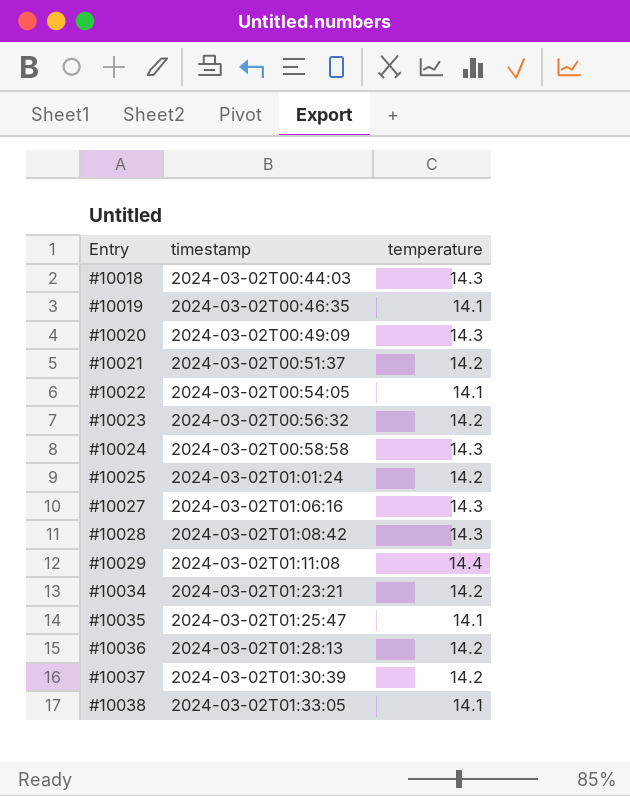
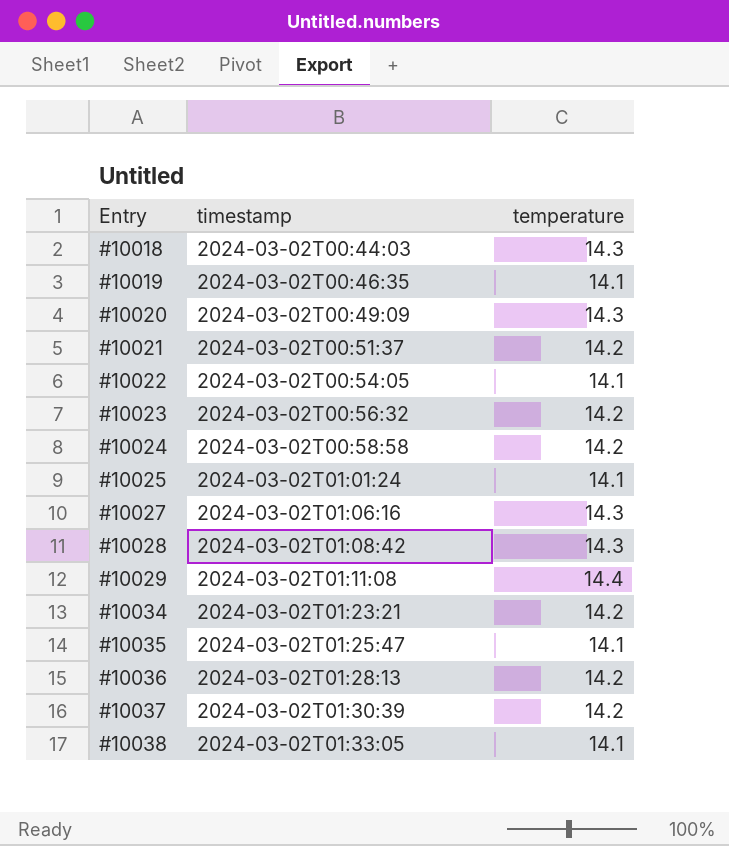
#10024 | temperature: 14.3 -> 14.2
#10025 | temperature: 14.2 -> 14.1

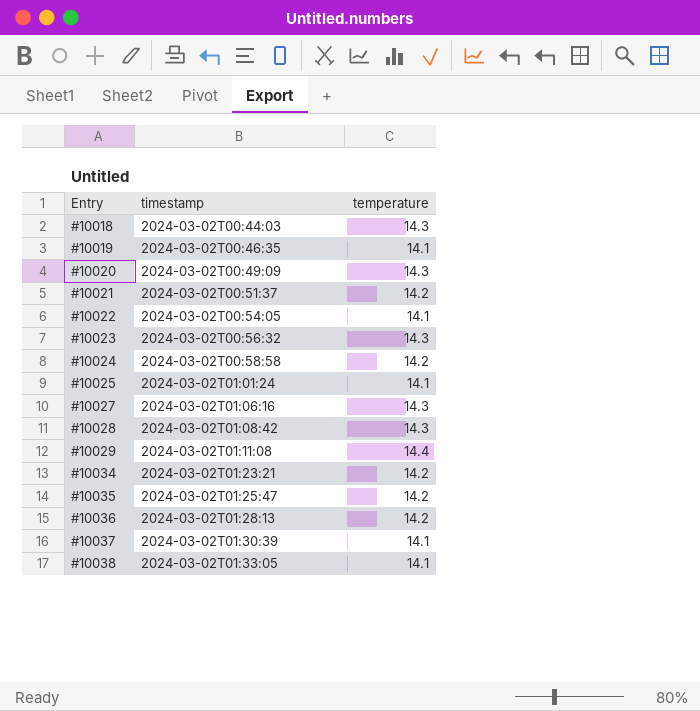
#10023 | temperature: 14.2 -> 14.3
#10035 | temperature: 14.1 -> 14.2
#10037 | temperature: 14.2 -> 14.1

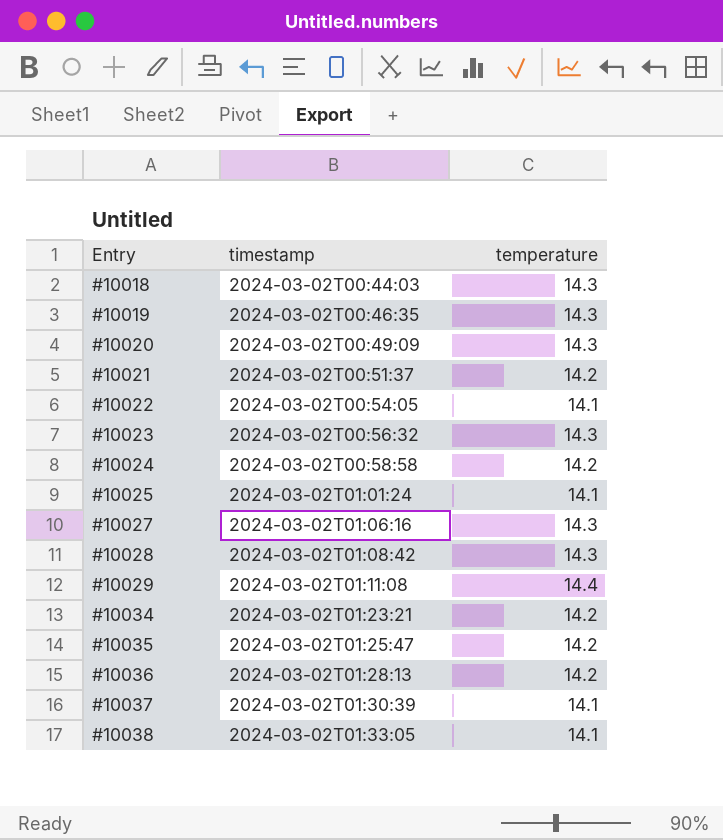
#10019 | temperature: 14.1 -> 14.3

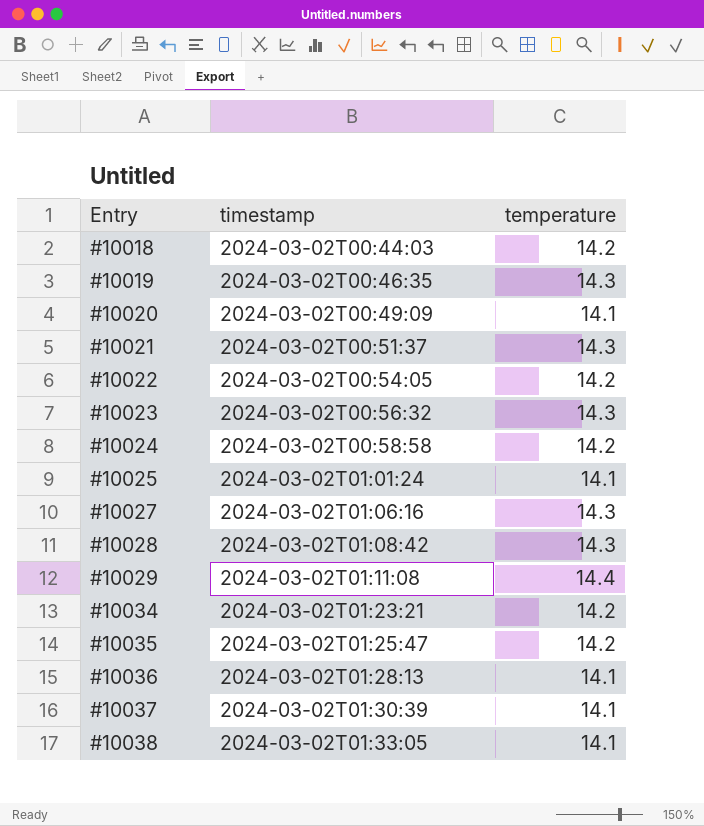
#10018 | temperature: 14.3 -> 14.2
#10020 | temperature: 14.3 -> 14.1
#10021 | temperature: 14.2 -> 14.3
#10022 | temperature: 14.1 -> 14.2
#10036 | temperature: 14.2 -> 14.1

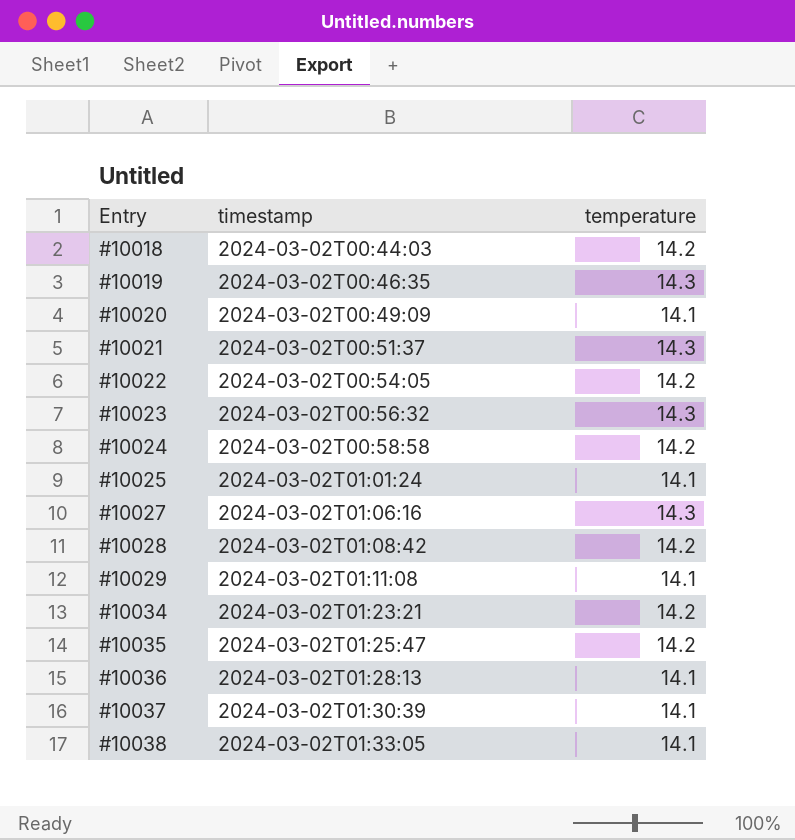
#10028 | temperature: 14.3 -> 14.2
#10029 | temperature: 14.4 -> 14.1

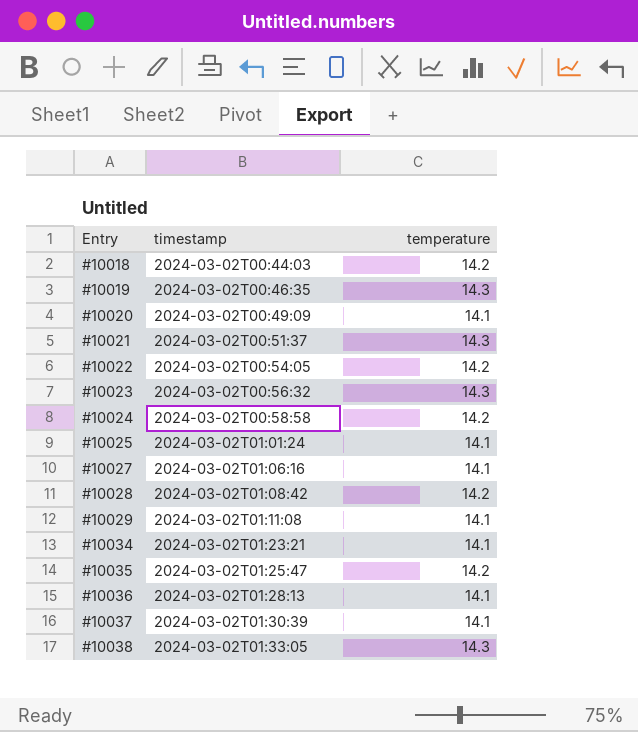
#10027 | temperature: 14.3 -> 14.1
#10034 | temperature: 14.2 -> 14.1
#10038 | temperature: 14.1 -> 14.3

